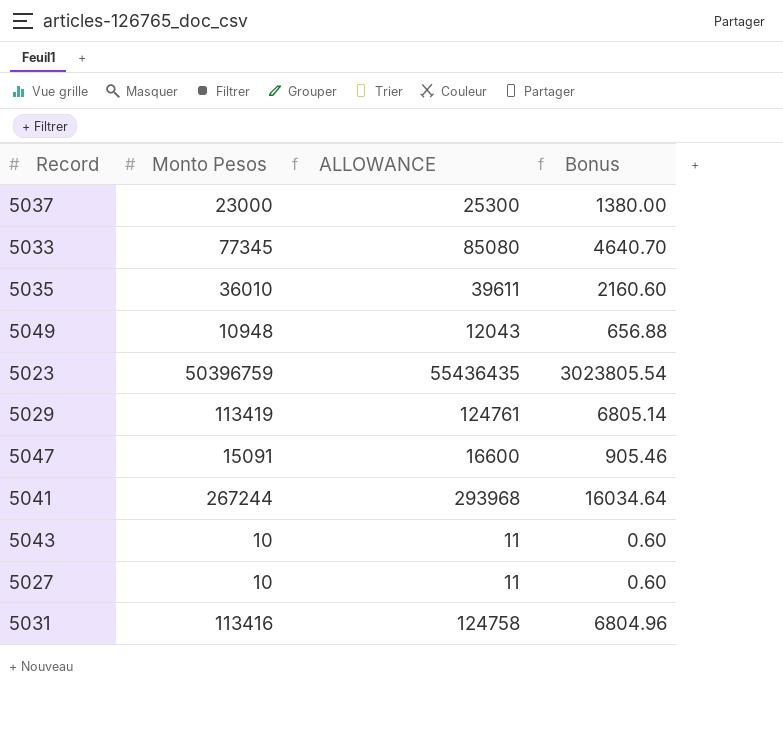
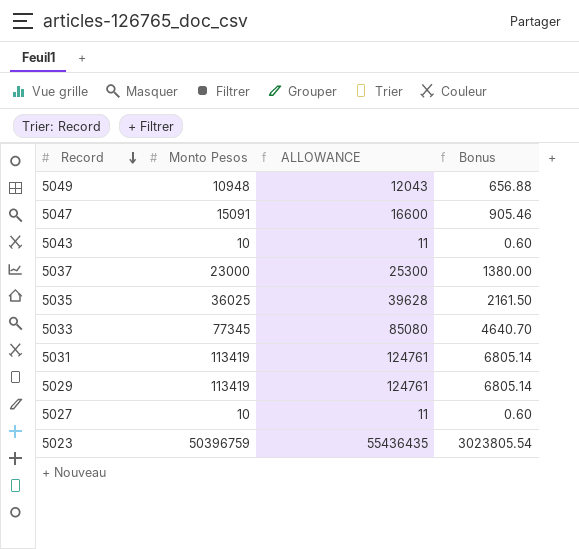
row order: none -> Record descending
row 5041: 267244 | 293968 | 16034.64 -> none
5035 | Monto Pesos: 36010 -> 36025
5035 | ALLOWANCE: 39611 -> 39628
5035 | Bonus: 2160.60 -> 2161.50
5031 | Monto Pesos: 113416 -> 113419
5031 | ALLOWANCE: 124758 -> 124761
5031 | Bonus: 6804.96 -> 6805.14

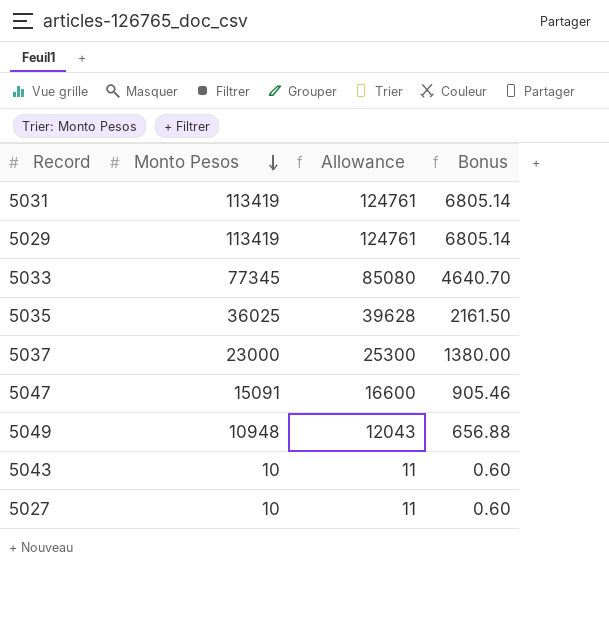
row order: Record descending -> Monto Pesos descending
column name: ALLOWANCE -> Allowance
row 5023: 50396759 | 55436435 | 3023805.54 -> none

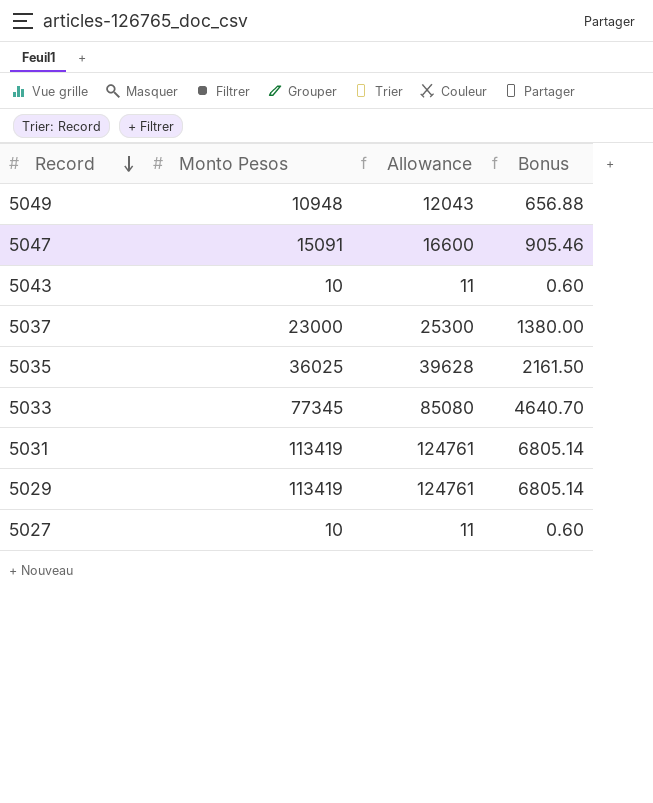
row order: Monto Pesos descending -> Record descending

